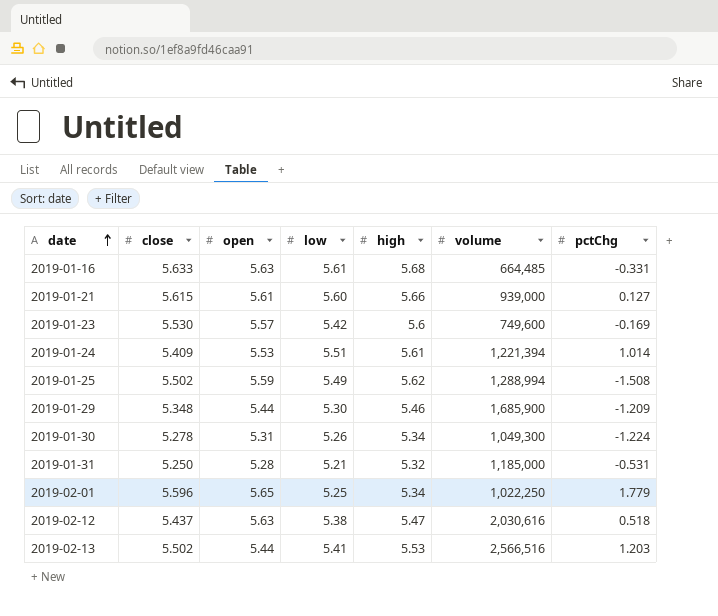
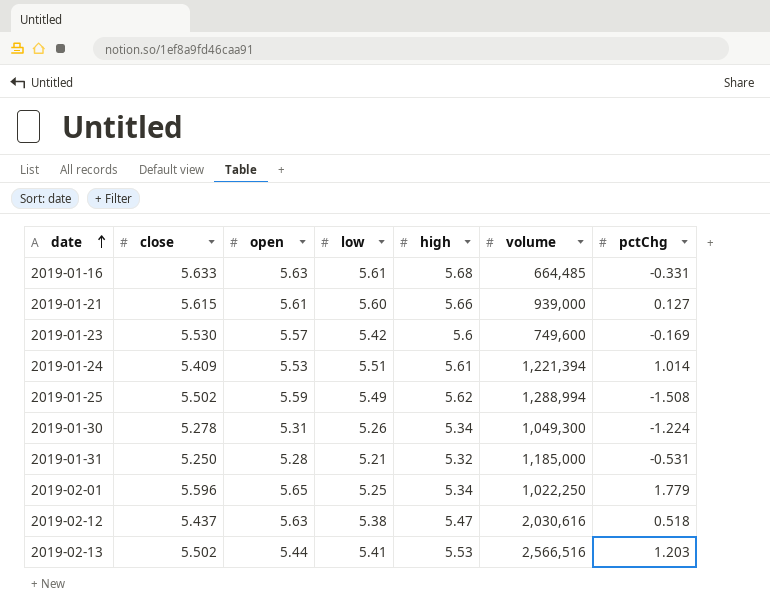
row 2019-01-29: 5.348 | 5.44 | 5.30 | 5.46 | 1,685,900 | -1.209 -> none

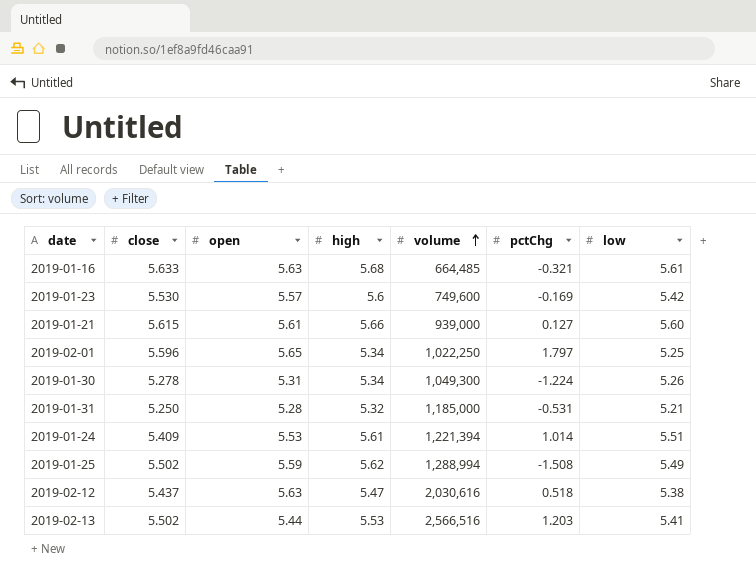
row order: date ascending -> volume ascending
column low | position: 4 -> 7
2019-01-16 | pctChg: -0.331 -> -0.321
2019-02-01 | pctChg: 1.779 -> 1.797

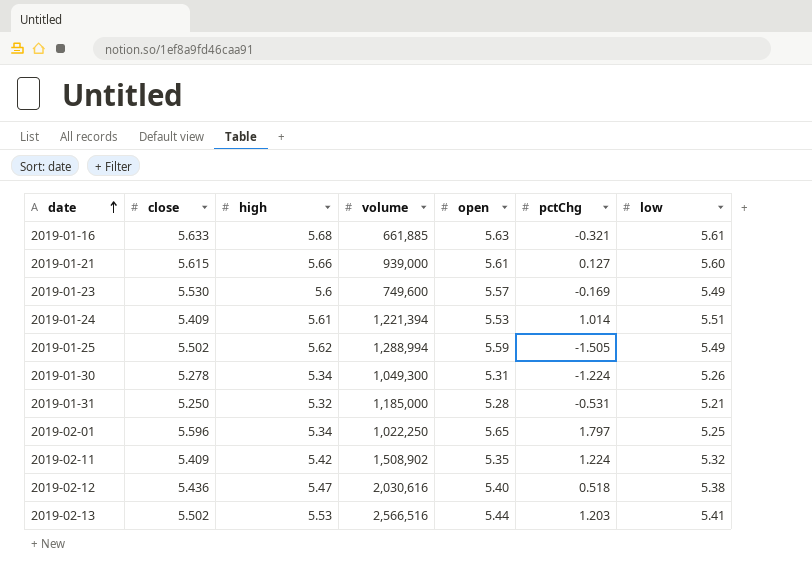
row order: volume ascending -> date ascending
column open | position: 3 -> 5
2019-01-16 | volume: 664,485 -> 661,885
2019-01-23 | low: 5.42 -> 5.49
2019-01-25 | pctChg: -1.508 -> -1.505
row 2019-02-11: none -> 5.409 | 5.42 | 1,508,902 | 5.35 | 1.224 | 5.32
2019-02-12 | close: 5.437 -> 5.436
2019-02-12 | open: 5.63 -> 5.40

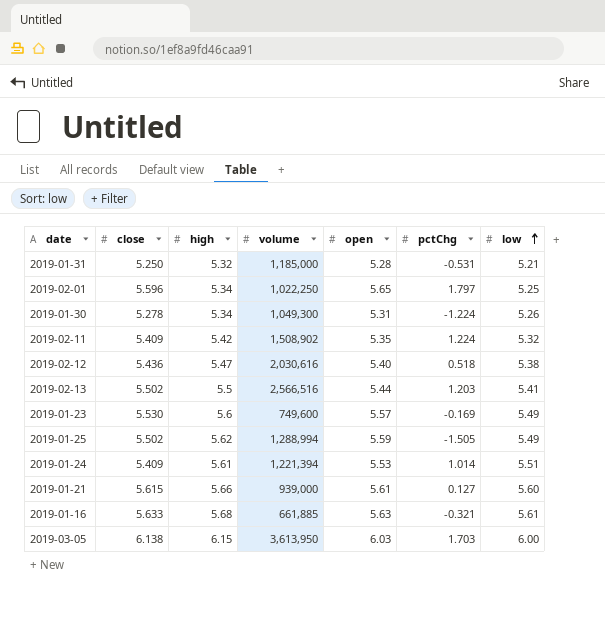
row order: date ascending -> low ascending
2019-02-13 | high: 5.53 -> 5.5
row 2019-03-05: none -> 6.138 | 6.15 | 3,613,950 | 6.03 | 1.703 | 6.00

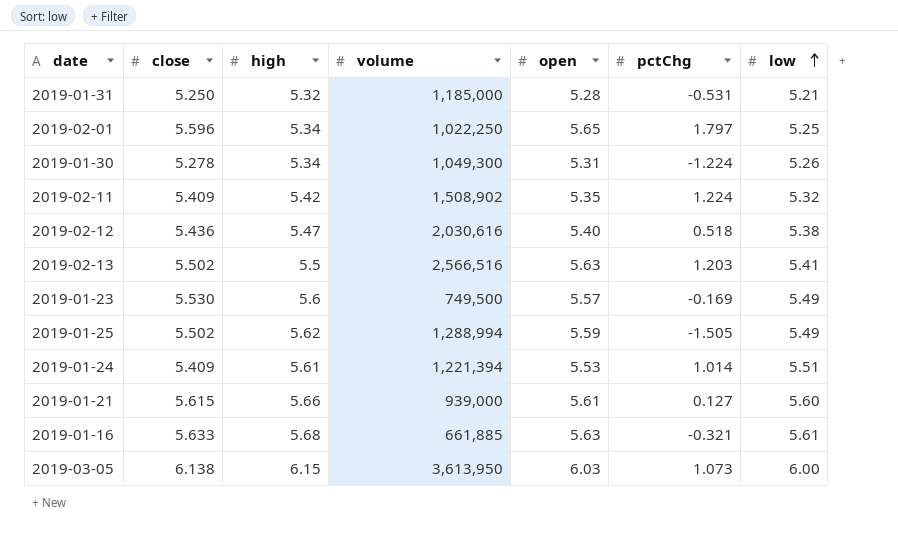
2019-02-13 | open: 5.44 -> 5.63
2019-01-23 | volume: 749,600 -> 749,500
2019-03-05 | pctChg: 1.703 -> 1.073

